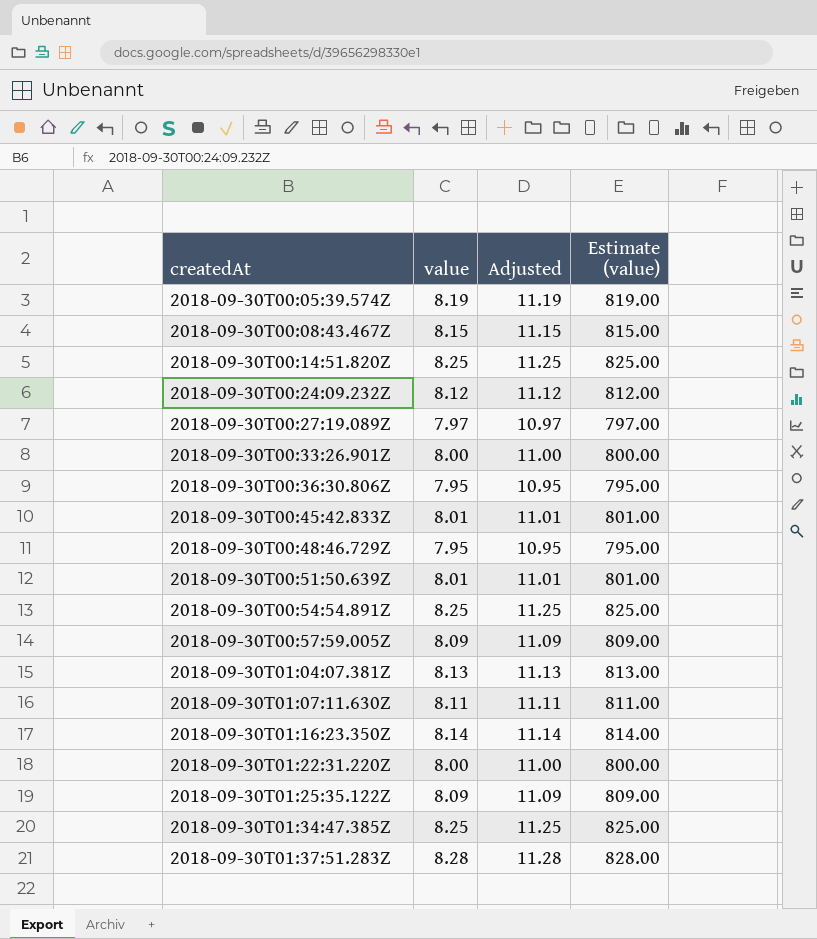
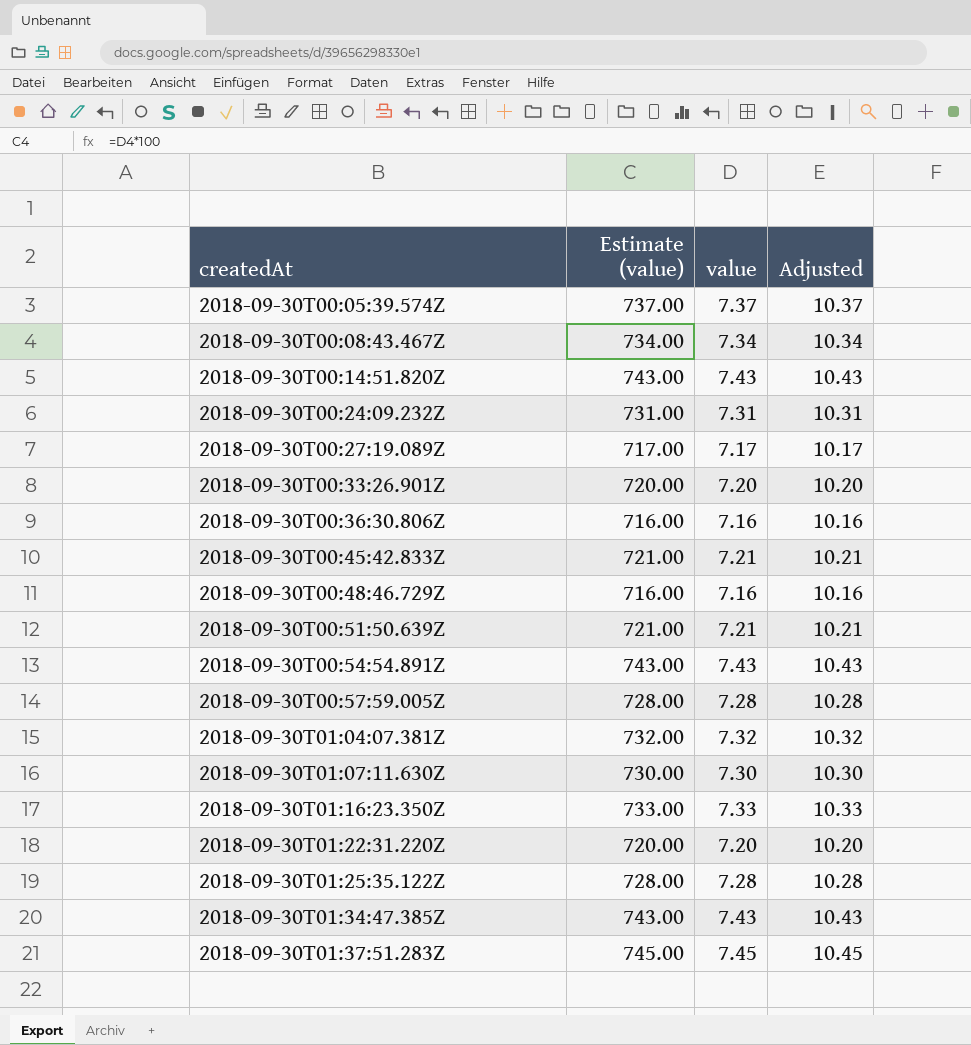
column Estimate (value) | position: 4 -> 2
2018-09-30T00:05:39.574Z | Estimate (value): 819.00 -> 737.00
2018-09-30T00:05:39.574Z | value: 8.19 -> 7.37
2018-09-30T00:05:39.574Z | Adjusted: 11.19 -> 10.37
2018-09-30T00:08:43.467Z | Estimate (value): 815.00 -> 734.00
2018-09-30T00:08:43.467Z | value: 8.15 -> 7.34
2018-09-30T00:08:43.467Z | Adjusted: 11.15 -> 10.34
2018-09-30T00:14:51.820Z | Estimate (value): 825.00 -> 743.00
2018-09-30T00:14:51.820Z | value: 8.25 -> 7.43
2018-09-30T00:14:51.820Z | Adjusted: 11.25 -> 10.43
2018-09-30T00:24:09.232Z | Estimate (value): 812.00 -> 731.00
2018-09-30T00:24:09.232Z | value: 8.12 -> 7.31
2018-09-30T00:24:09.232Z | Adjusted: 11.12 -> 10.31
2018-09-30T00:27:19.089Z | Estimate (value): 797.00 -> 717.00
2018-09-30T00:27:19.089Z | value: 7.97 -> 7.17
2018-09-30T00:27:19.089Z | Adjusted: 10.97 -> 10.17
2018-09-30T00:33:26.901Z | Estimate (value): 800.00 -> 720.00
2018-09-30T00:33:26.901Z | value: 8.00 -> 7.20
2018-09-30T00:33:26.901Z | Adjusted: 11.00 -> 10.20
2018-09-30T00:36:30.806Z | Estimate (value): 795.00 -> 716.00
2018-09-30T00:36:30.806Z | value: 7.95 -> 7.16
2018-09-30T00:36:30.806Z | Adjusted: 10.95 -> 10.16
2018-09-30T00:45:42.833Z | Estimate (value): 801.00 -> 721.00
2018-09-30T00:45:42.833Z | value: 8.01 -> 7.21
2018-09-30T00:45:42.833Z | Adjusted: 11.01 -> 10.21
2018-09-30T00:48:46.729Z | Estimate (value): 795.00 -> 716.00
2018-09-30T00:48:46.729Z | value: 7.95 -> 7.16
2018-09-30T00:48:46.729Z | Adjusted: 10.95 -> 10.16
2018-09-30T00:51:50.639Z | Estimate (value): 801.00 -> 721.00
2018-09-30T00:51:50.639Z | value: 8.01 -> 7.21
2018-09-30T00:51:50.639Z | Adjusted: 11.01 -> 10.21
2018-09-30T00:54:54.891Z | Estimate (value): 825.00 -> 743.00
2018-09-30T00:54:54.891Z | value: 8.25 -> 7.43
2018-09-30T00:54:54.891Z | Adjusted: 11.25 -> 10.43
2018-09-30T00:57:59.005Z | Estimate (value): 809.00 -> 728.00
2018-09-30T00:57:59.005Z | value: 8.09 -> 7.28
2018-09-30T00:57:59.005Z | Adjusted: 11.09 -> 10.28
2018-09-30T01:04:07.381Z | Estimate (value): 813.00 -> 732.00
2018-09-30T01:04:07.381Z | value: 8.13 -> 7.32
2018-09-30T01:04:07.381Z | Adjusted: 11.13 -> 10.32
2018-09-30T01:07:11.630Z | Estimate (value): 811.00 -> 730.00
2018-09-30T01:07:11.630Z | value: 8.11 -> 7.30
2018-09-30T01:07:11.630Z | Adjusted: 11.11 -> 10.30
2018-09-30T01:16:23.350Z | Estimate (value): 814.00 -> 733.00
2018-09-30T01:16:23.350Z | value: 8.14 -> 7.33
2018-09-30T01:16:23.350Z | Adjusted: 11.14 -> 10.33
2018-09-30T01:22:31.220Z | Estimate (value): 800.00 -> 720.00
2018-09-30T01:22:31.220Z | value: 8.00 -> 7.20
2018-09-30T01:22:31.220Z | Adjusted: 11.00 -> 10.20
2018-09-30T01:25:35.122Z | Estimate (value): 809.00 -> 728.00
2018-09-30T01:25:35.122Z | value: 8.09 -> 7.28
2018-09-30T01:25:35.122Z | Adjusted: 11.09 -> 10.28
2018-09-30T01:34:47.385Z | Estimate (value): 825.00 -> 743.00
2018-09-30T01:34:47.385Z | value: 8.25 -> 7.43
2018-09-30T01:34:47.385Z | Adjusted: 11.25 -> 10.43
2018-09-30T01:37:51.283Z | Estimate (value): 828.00 -> 745.00
2018-09-30T01:37:51.283Z | value: 8.28 -> 7.45
2018-09-30T01:37:51.283Z | Adjusted: 11.28 -> 10.45

